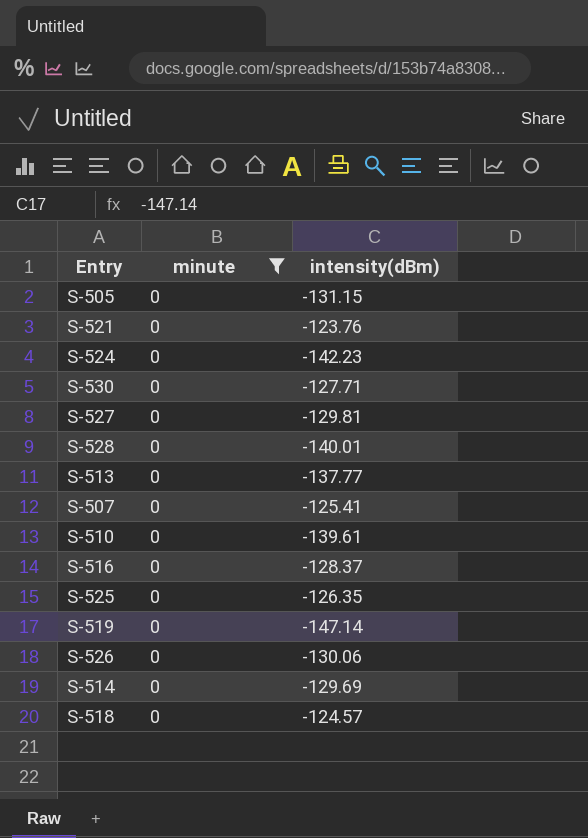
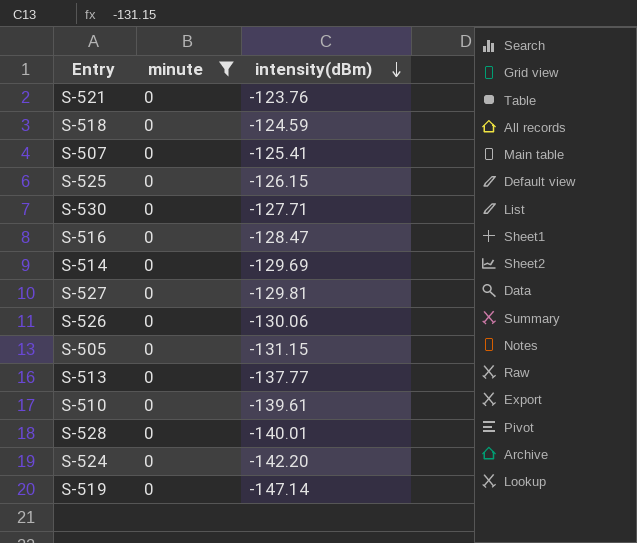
row order: none -> intensity(dBm) descending
S-518 | intensity(dBm): -124.57 -> -124.59
S-525 | intensity(dBm): -126.35 -> -126.15
S-516 | intensity(dBm): -128.37 -> -128.47
S-524 | intensity(dBm): -142.23 -> -142.20

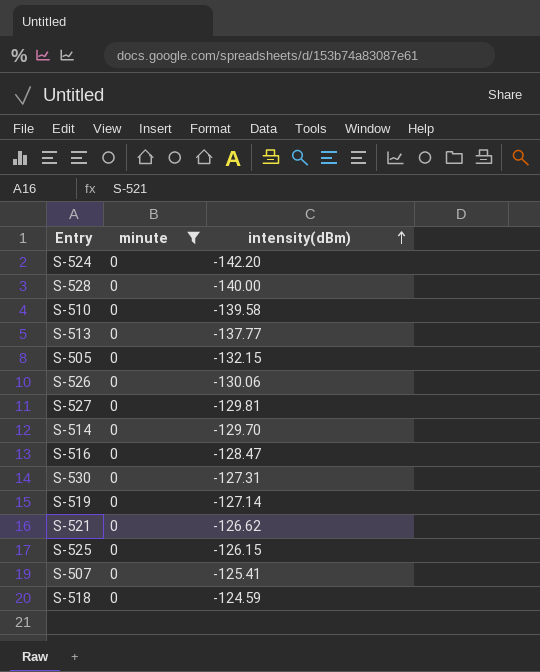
row order: intensity(dBm) descending -> intensity(dBm) ascending
S-528 | intensity(dBm): -140.01 -> -140.00
S-510 | intensity(dBm): -139.61 -> -139.58
S-505 | intensity(dBm): -131.15 -> -132.15
S-514 | intensity(dBm): -129.69 -> -129.70
S-530 | intensity(dBm): -127.71 -> -127.31
S-519 | intensity(dBm): -147.14 -> -127.14
S-521 | intensity(dBm): -123.76 -> -126.62

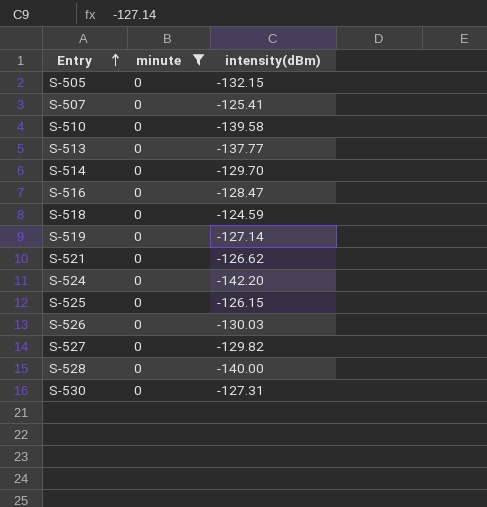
row order: intensity(dBm) ascending -> Entry ascending
S-526 | intensity(dBm): -130.06 -> -130.03
S-527 | intensity(dBm): -129.81 -> -129.82

